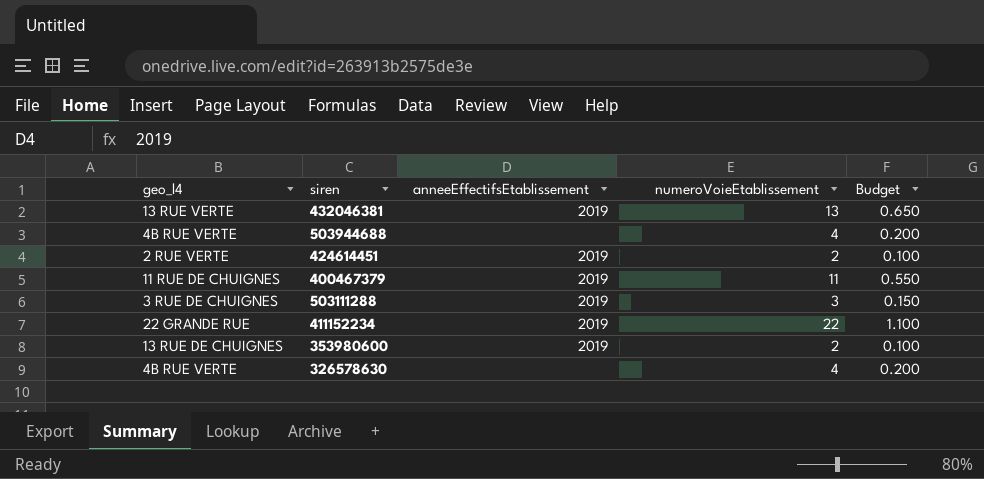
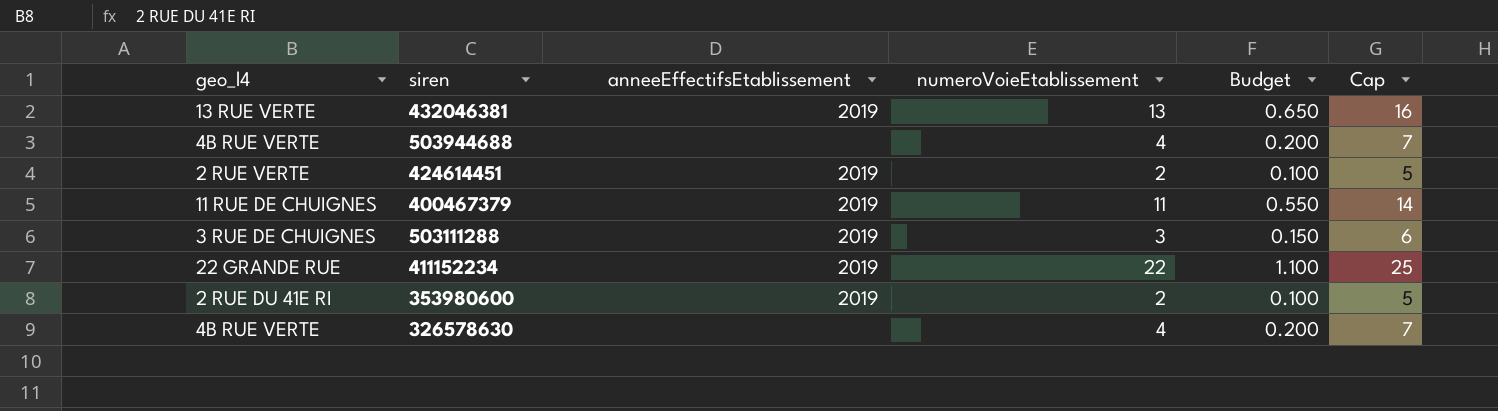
column Cap | formula: none -> [numeroVoieEtablissement] + 3
353980600 | geo_l4: 13 RUE DE CHUIGNES -> 2 RUE DU 41E RI

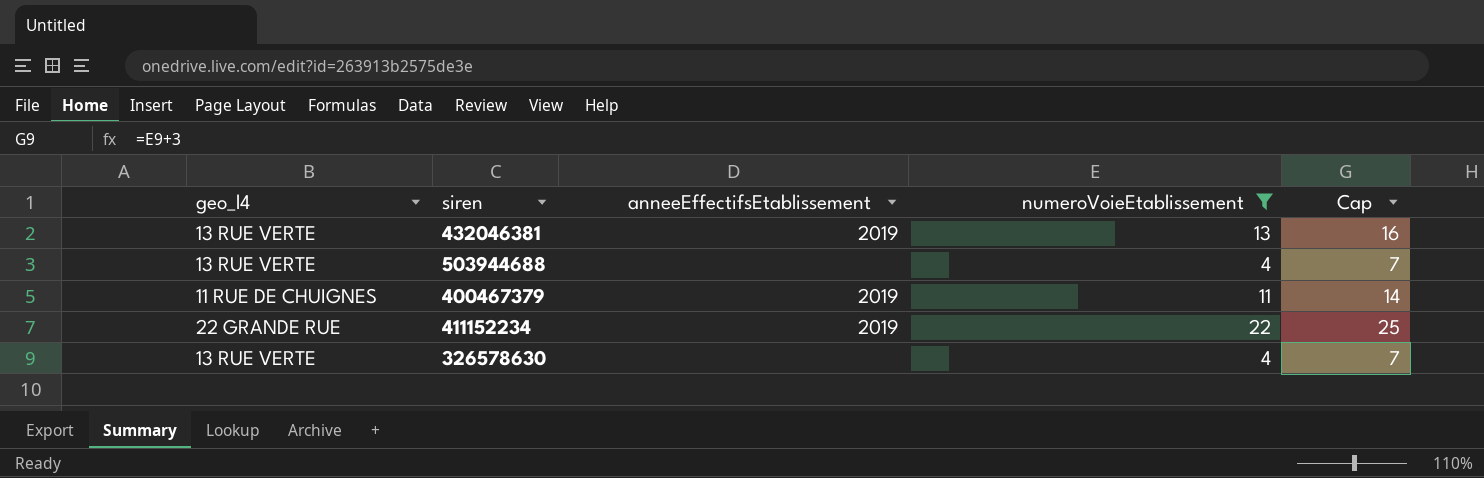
filter: none -> numeroVoieEtablissement >= 4
column Budget | formula: [numeroVoieEtablissement] * 0.05 -> none
503944688 | geo_l4: 4B RUE VERTE -> 13 RUE VERTE
326578630 | geo_l4: 4B RUE VERTE -> 13 RUE VERTE

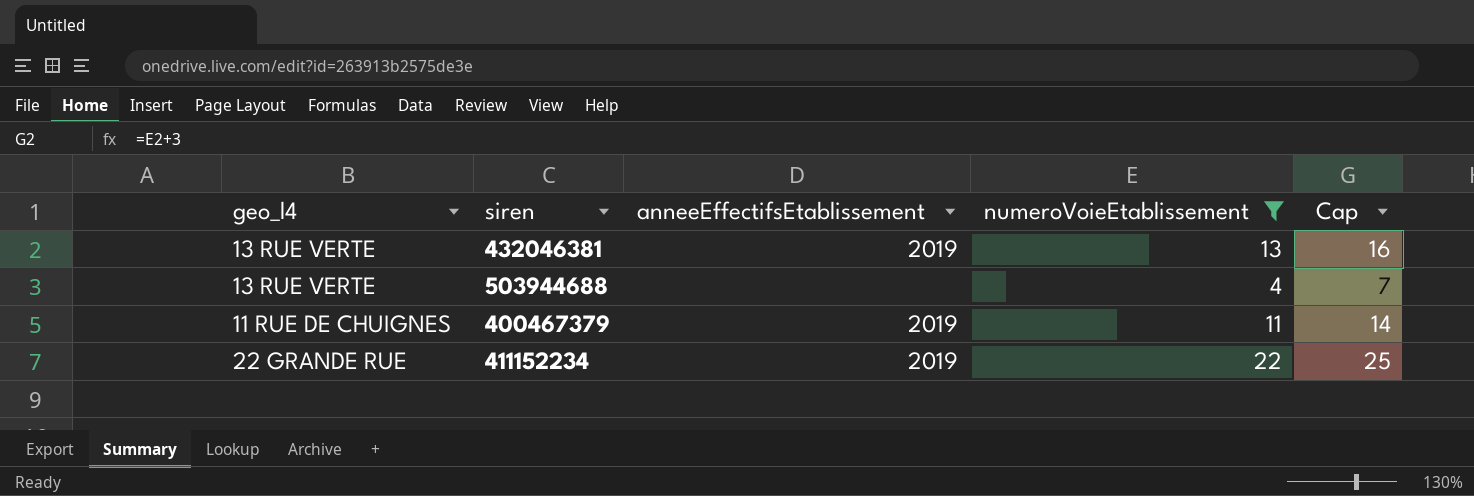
row 326578630: 13 RUE VERTE | none | 4 | 7 -> none

